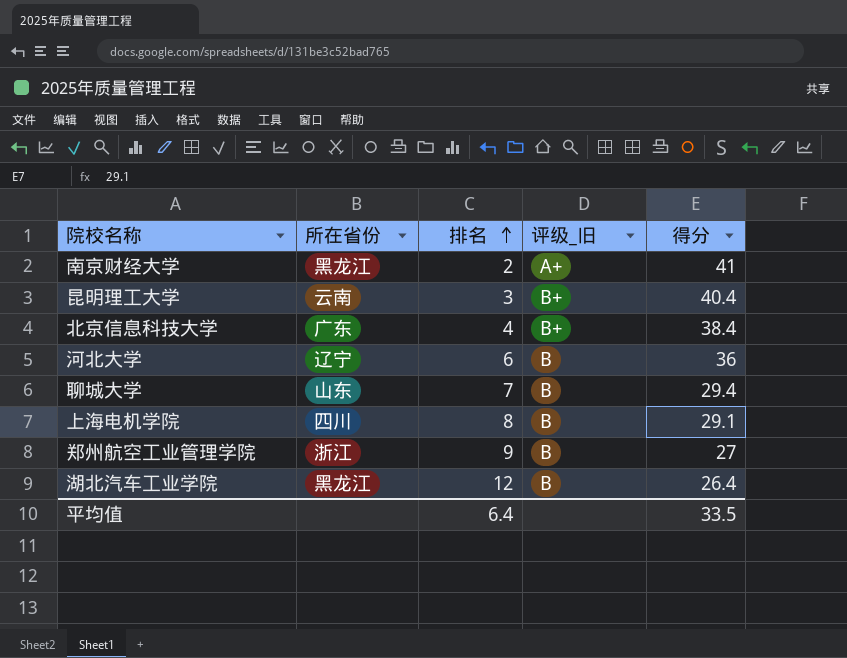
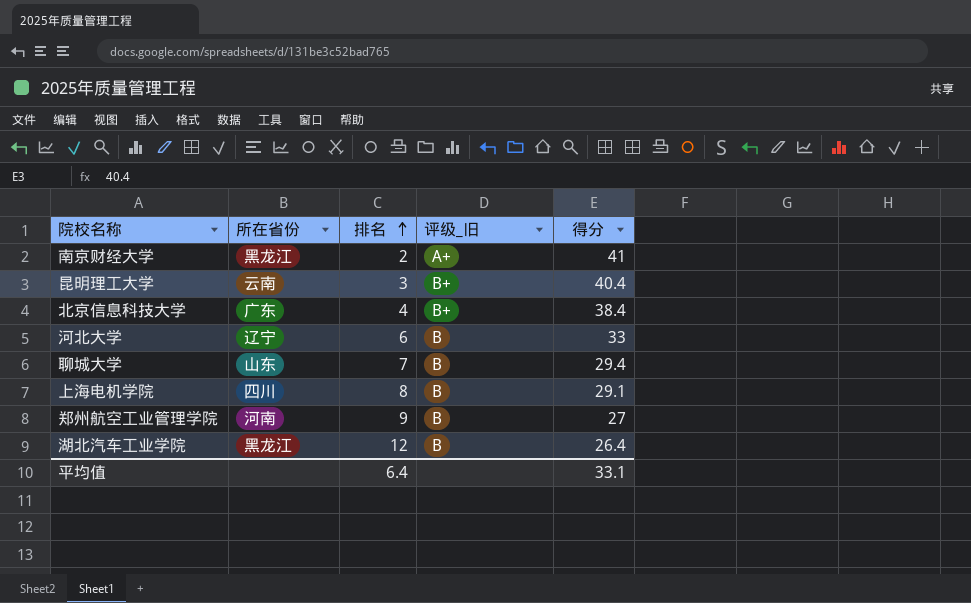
河北大学 | 得分: 36 -> 33
郑州航空工业管理学院 | 所在省份: 浙江 -> 河南
平均值 | 得分: 33.5 -> 33.1

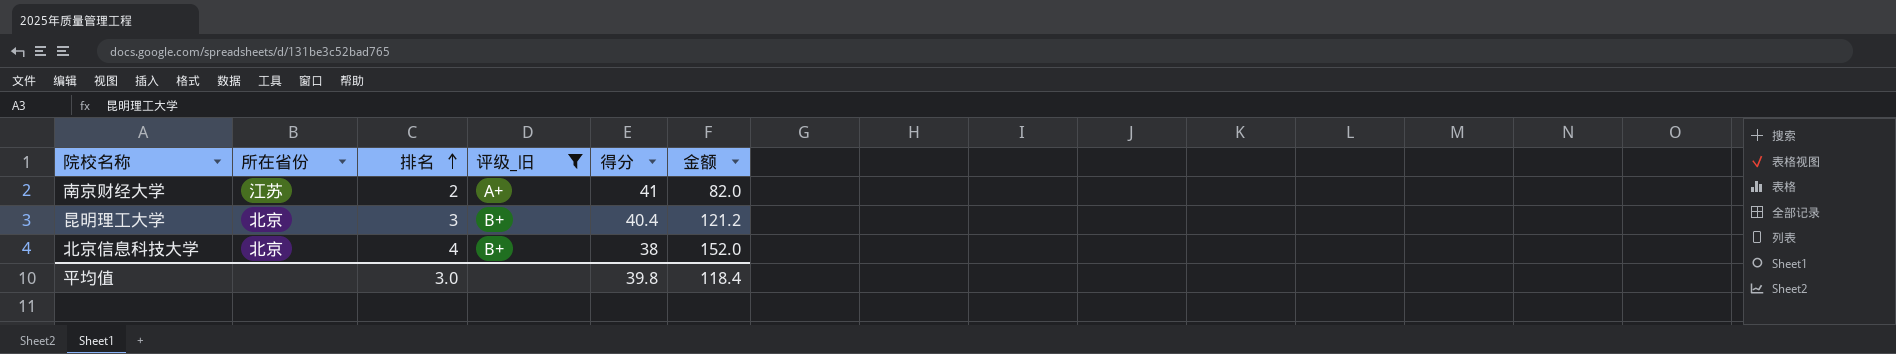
filter: none -> 评级_旧 != B
column 金额 | formula: none -> [排名] * [得分]
南京财经大学 | 所在省份: 黑龙江 -> 江苏
昆明理工大学 | 所在省份: 云南 -> 北京
北京信息科技大学 | 所在省份: 广东 -> 北京
北京信息科技大学 | 得分: 38.4 -> 38
平均值 | 排名: 6.4 -> 3.0
平均值 | 得分: 33.1 -> 39.8

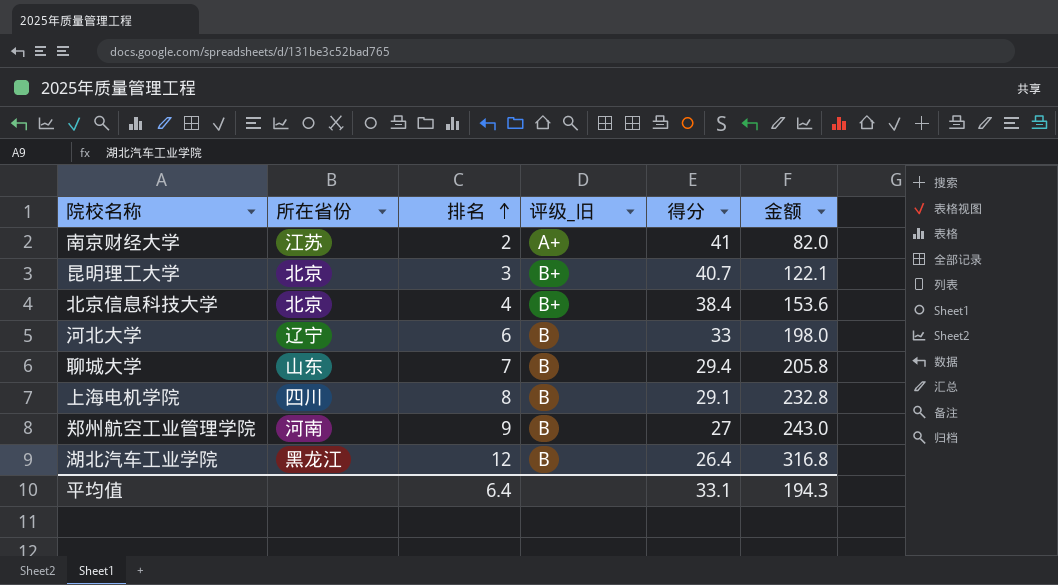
filter: 评级_旧 != B -> none
昆明理工大学 | 得分: 40.4 -> 40.7
昆明理工大学 | 金额: 121.2 -> 122.1
北京信息科技大学 | 得分: 38 -> 38.4
北京信息科技大学 | 金额: 152.0 -> 153.6
平均值 | 排名: 3.0 -> 6.4
平均值 | 得分: 39.8 -> 33.1
平均值 | 金额: 118.4 -> 194.3

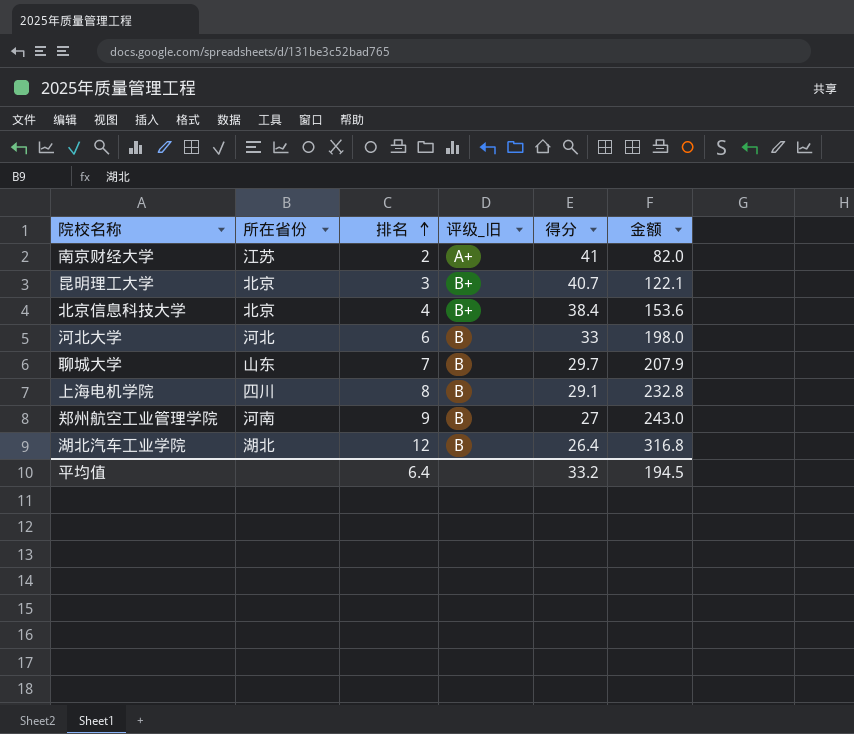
河北大学 | 所在省份: 辽宁 -> 河北
聊城大学 | 得分: 29.4 -> 29.7
聊城大学 | 金额: 205.8 -> 207.9
湖北汽车工业学院 | 所在省份: 黑龙江 -> 湖北
平均值 | 得分: 33.1 -> 33.2
平均值 | 金额: 194.3 -> 194.5

